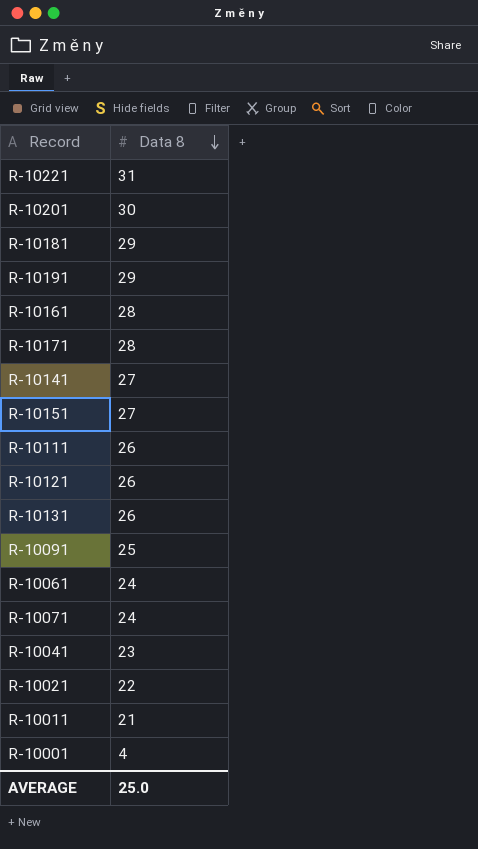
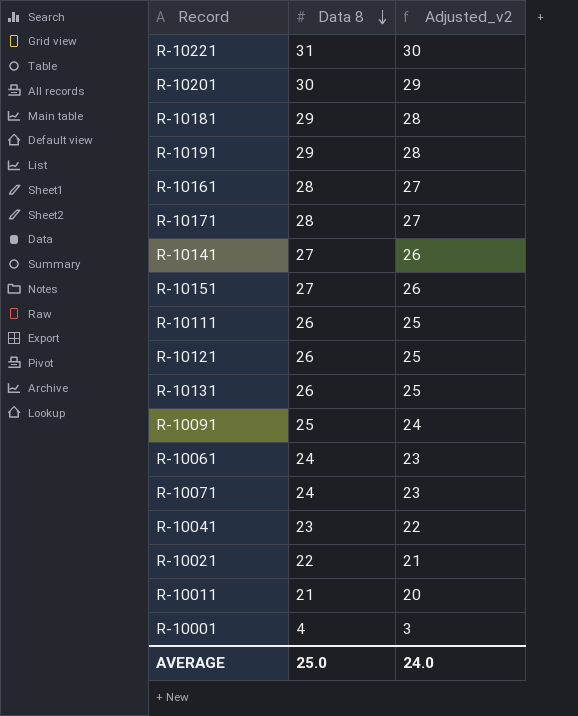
column Adjusted_v2 | formula: none -> [Data 8] - 1

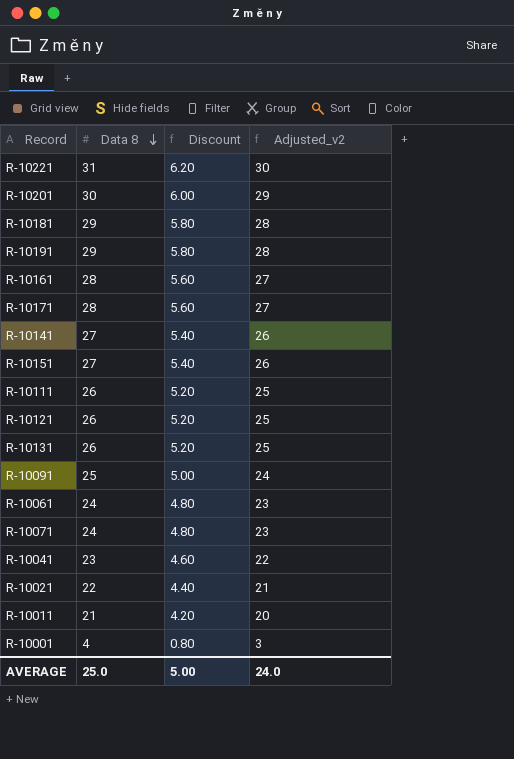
column Discount | formula: none -> [Data 8] * 0.2

